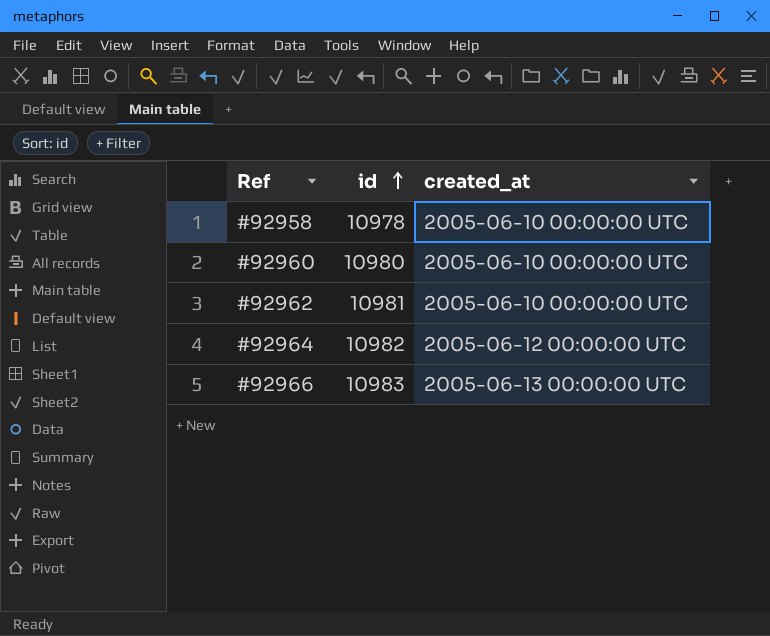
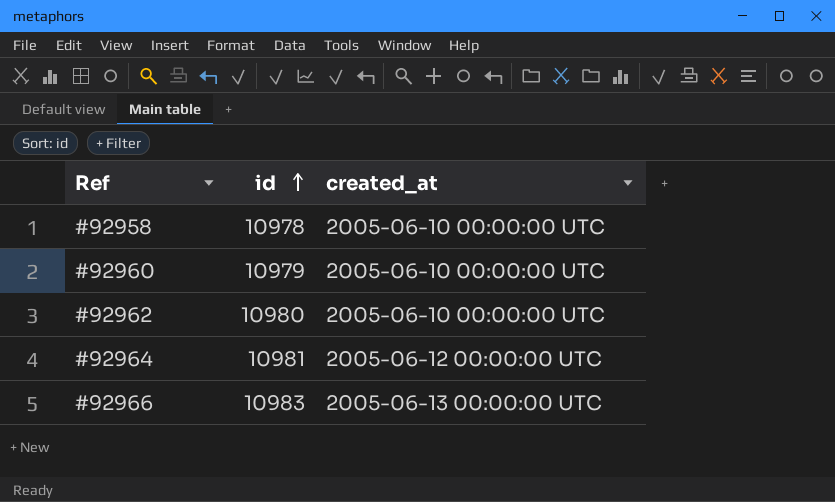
#92960 | id: 10980 -> 10979
#92962 | id: 10981 -> 10980
#92964 | id: 10982 -> 10981

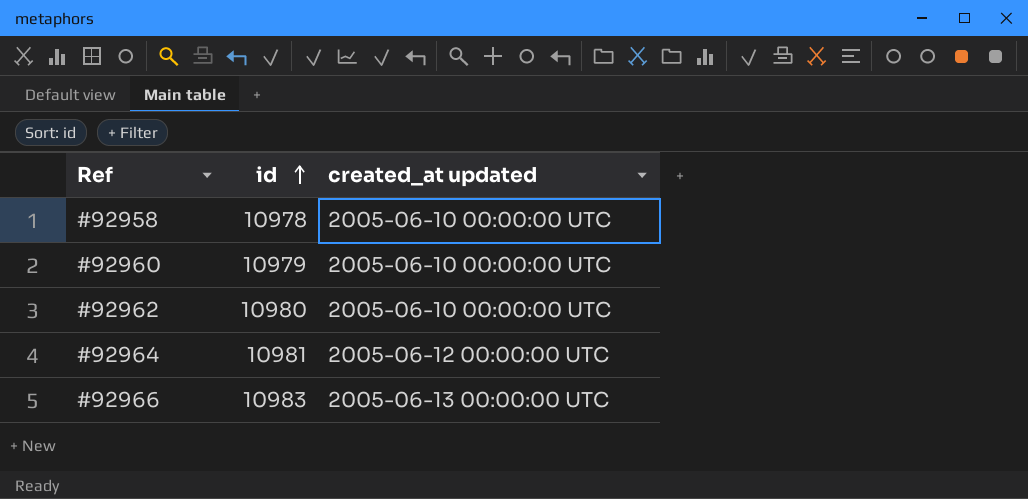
column name: created_at -> created_at updated

